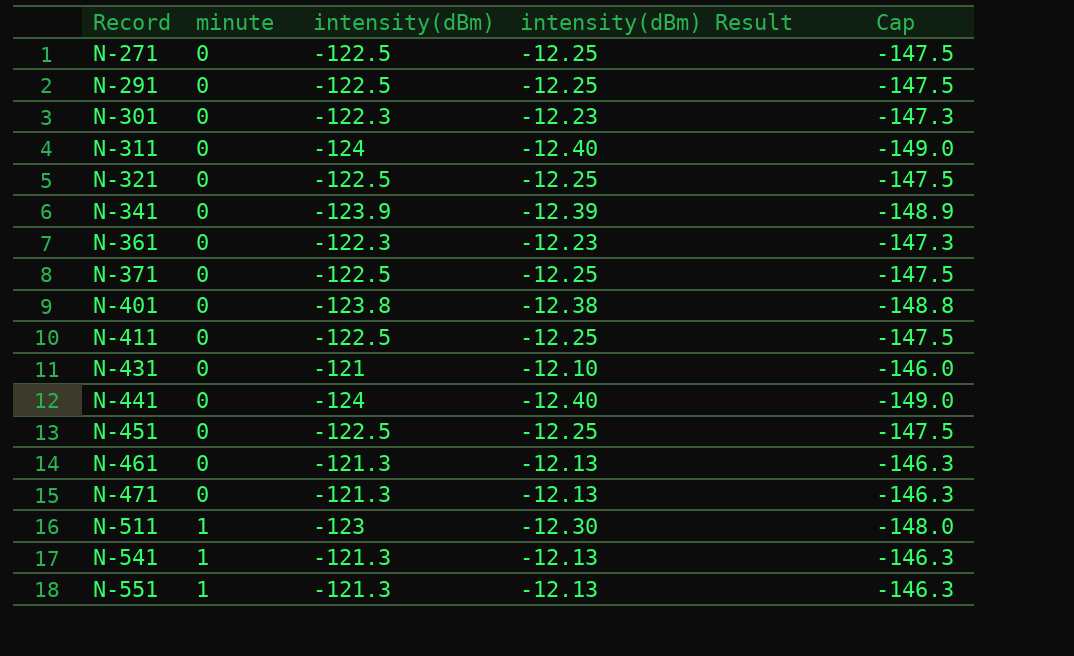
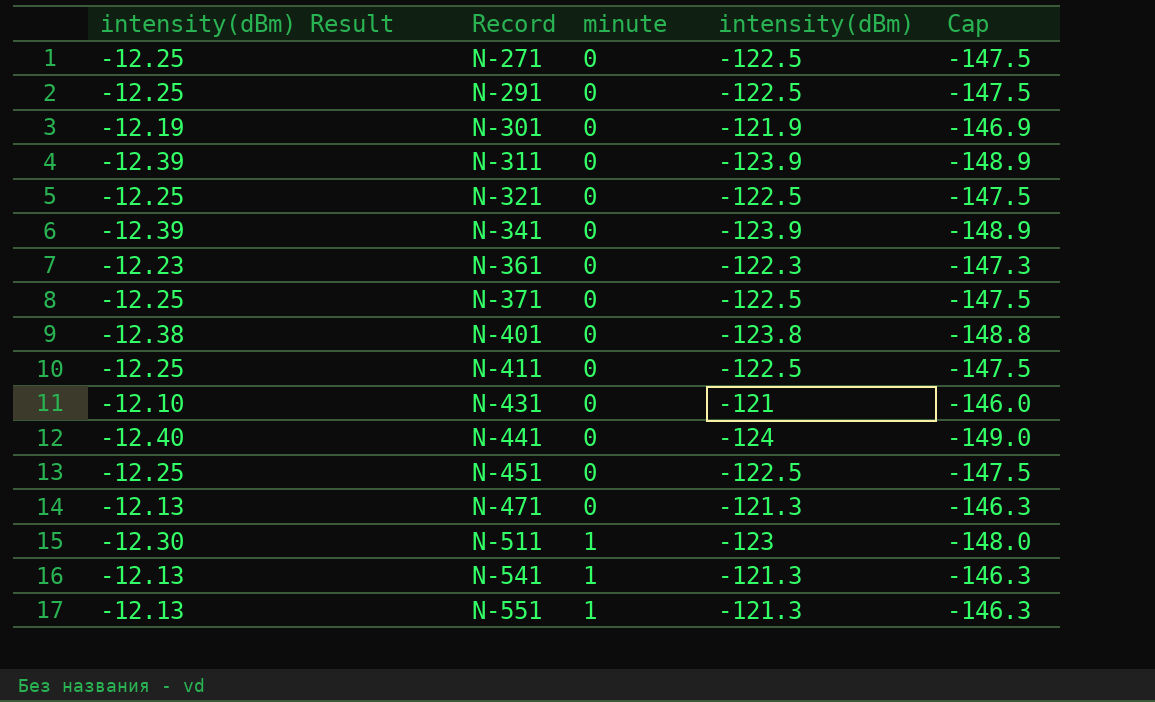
column intensity(dBm) Result | position: 4 -> 1
row N-461: 0 | -121.3 | -12.13 | -146.3 -> none
N-301 | intensity(dBm) Result: -12.23 -> -12.19
N-301 | intensity(dBm): -122.3 -> -121.9
N-301 | Cap: -147.3 -> -146.9
N-311 | intensity(dBm) Result: -12.40 -> -12.39
N-311 | intensity(dBm): -124 -> -123.9
N-311 | Cap: -149.0 -> -148.9

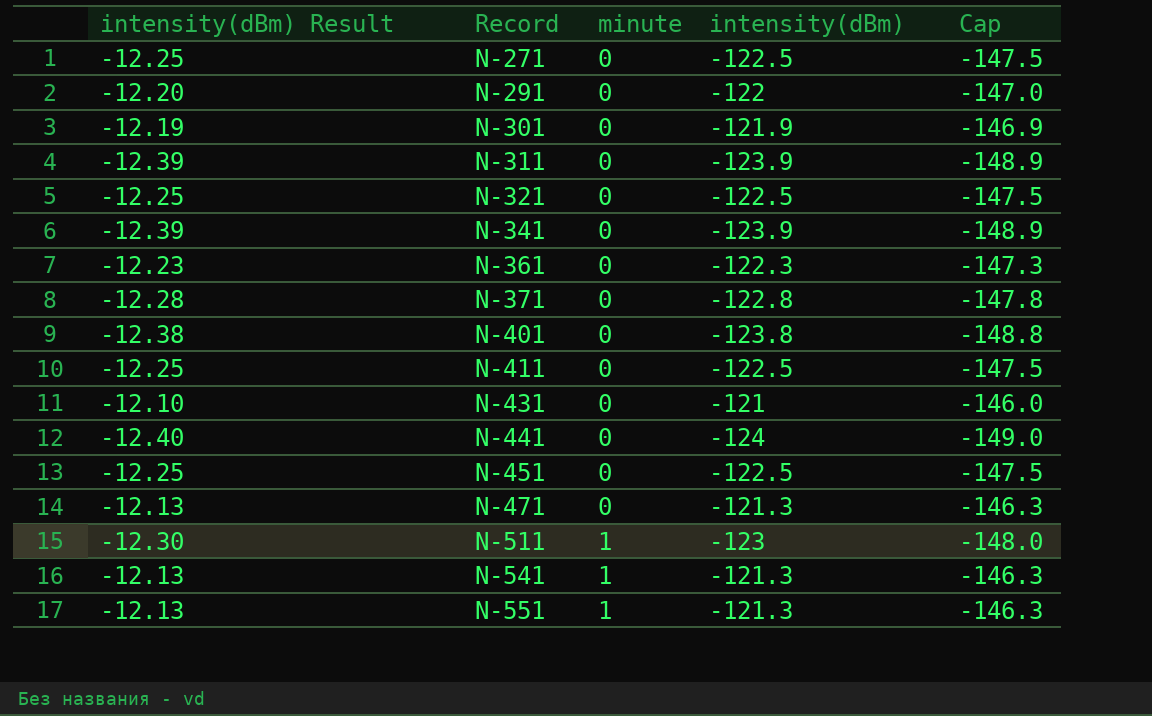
N-291 | intensity(dBm) Result: -12.25 -> -12.20
N-291 | intensity(dBm): -122.5 -> -122
N-291 | Cap: -147.5 -> -147.0
N-371 | intensity(dBm) Result: -12.25 -> -12.28
N-371 | intensity(dBm): -122.5 -> -122.8
N-371 | Cap: -147.5 -> -147.8

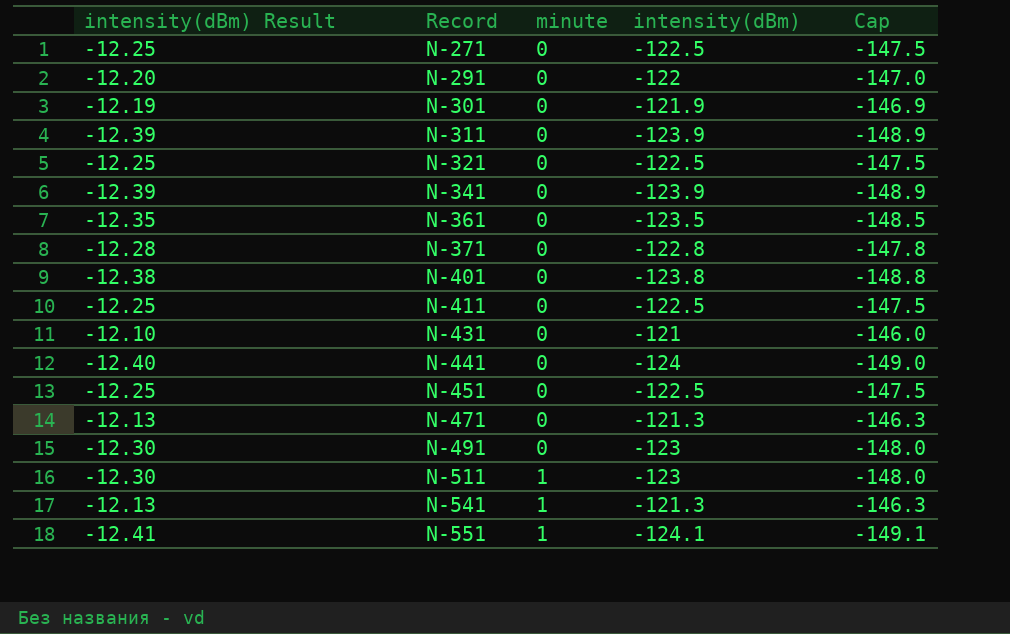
N-361 | intensity(dBm) Result: -12.23 -> -12.35
N-361 | intensity(dBm): -122.3 -> -123.5
N-361 | Cap: -147.3 -> -148.5
row N-491: none -> -12.30 | 0 | -123 | -148.0
N-551 | intensity(dBm) Result: -12.13 -> -12.41
N-551 | intensity(dBm): -121.3 -> -124.1
N-551 | Cap: -146.3 -> -149.1

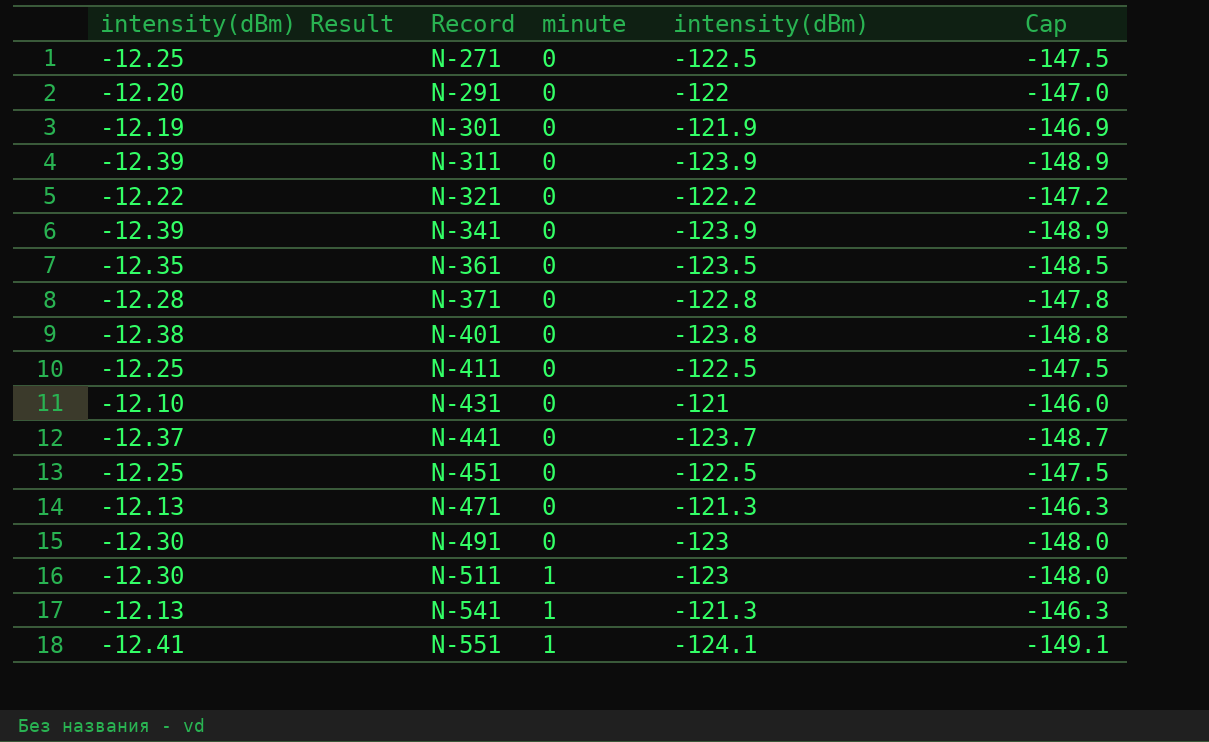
N-321 | intensity(dBm) Result: -12.25 -> -12.22
N-321 | intensity(dBm): -122.5 -> -122.2
N-321 | Cap: -147.5 -> -147.2
N-441 | intensity(dBm) Result: -12.40 -> -12.37
N-441 | intensity(dBm): -124 -> -123.7
N-441 | Cap: -149.0 -> -148.7

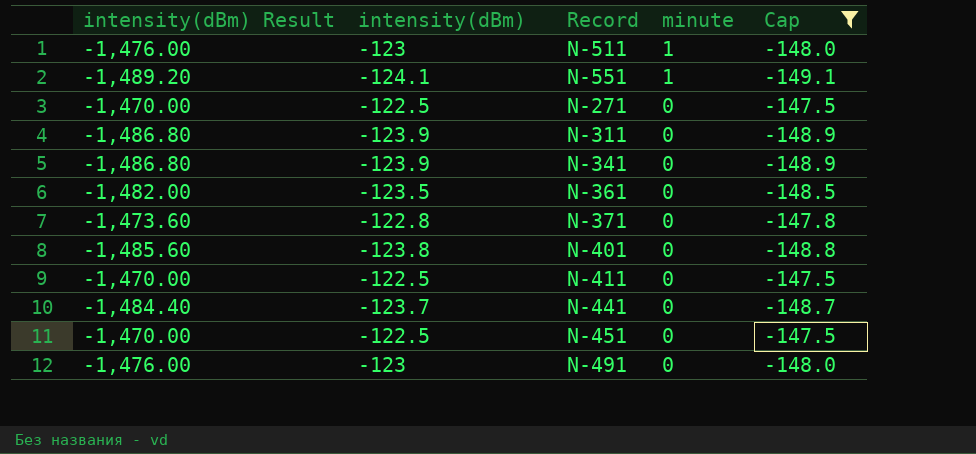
filter: none -> Cap <= -147.5
row order: Record ascending -> minute descending
column intensity(dBm) Result | formula: [intensity(dBm)] * 0.1 -> [intensity(dBm)] * 12
column intensity(dBm) | position: 4 -> 2

